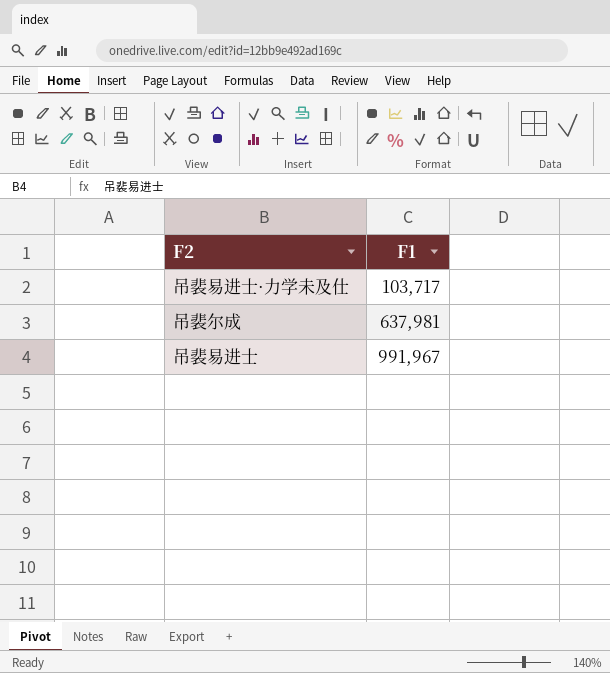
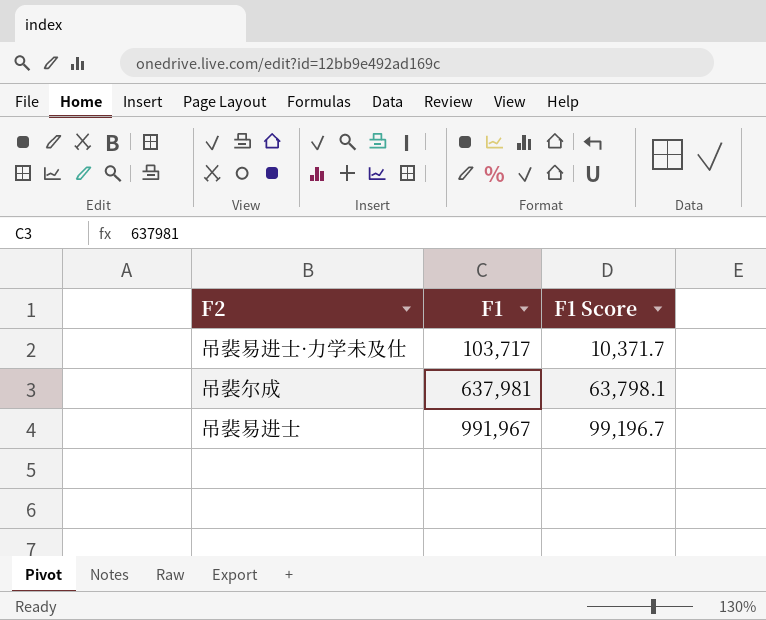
column F1 Score | formula: none -> [F1] * 0.1

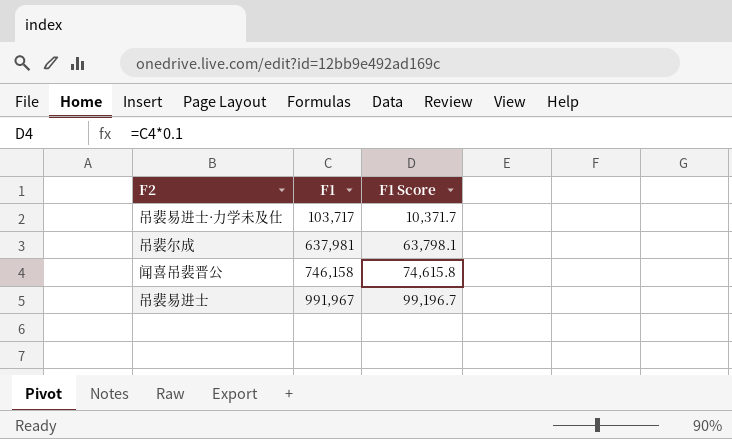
row 闻喜吊裴晋公: none -> 746,158 | 74,615.8

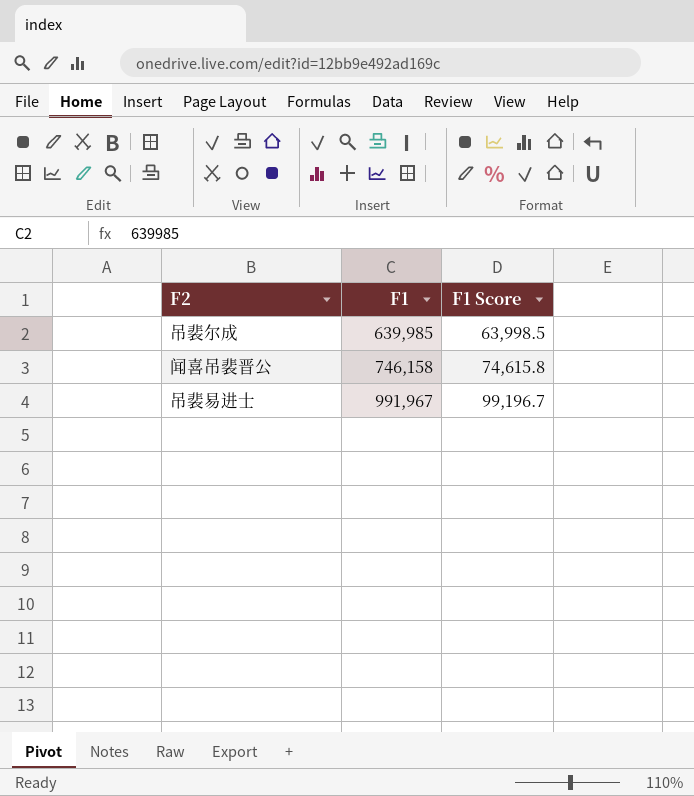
row 吊裴易进士·力学未及仕: 103,717 | 10,371.7 -> none
吊裴尔成 | F1: 637,981 -> 639,985
吊裴尔成 | F1 Score: 63,798.1 -> 63,998.5

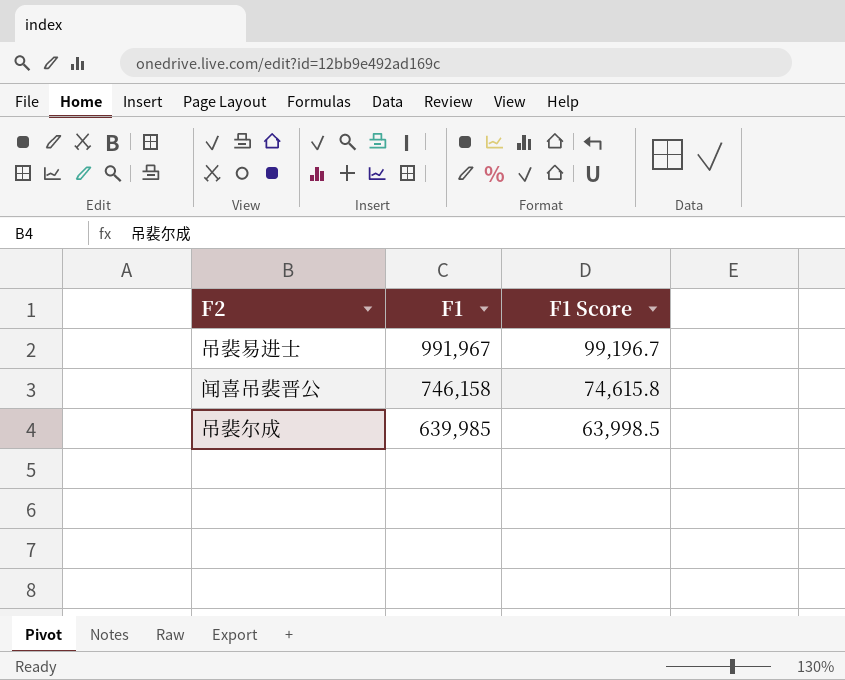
row order: F1 ascending -> F1 descending

